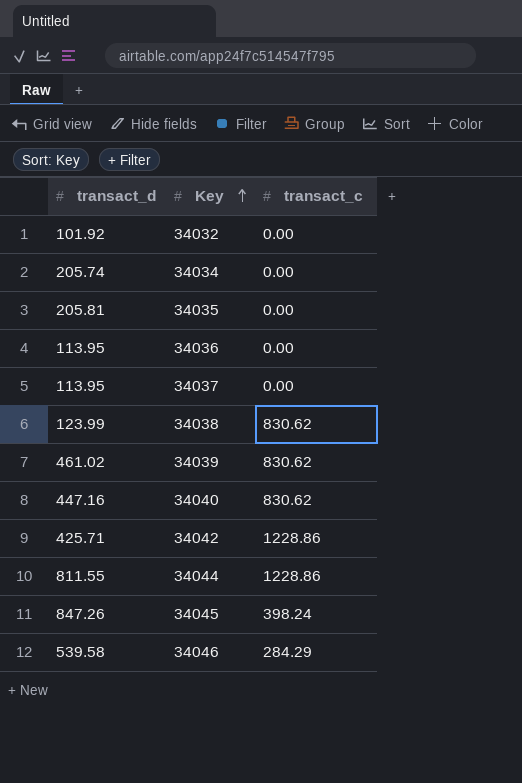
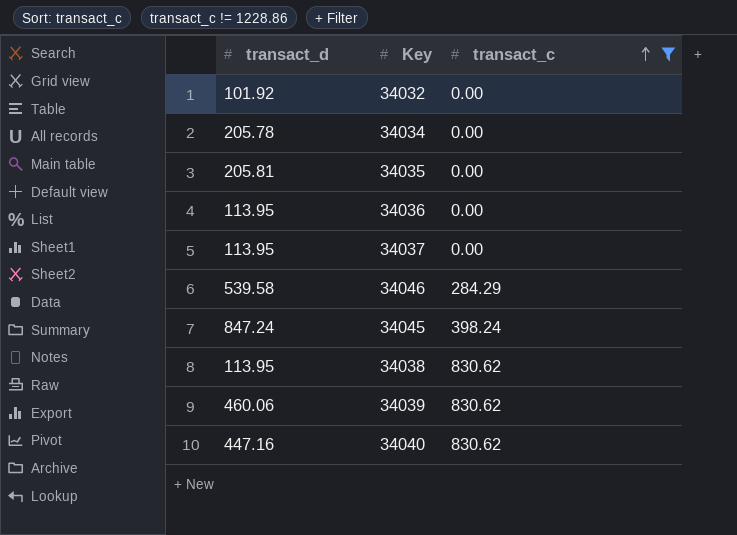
filter: none -> transact_c != 1228.86
row order: Key ascending -> transact_c ascending
34034 | transact_d: 205.74 -> 205.78
34045 | transact_d: 847.26 -> 847.24
34038 | transact_d: 123.99 -> 113.95
34039 | transact_d: 461.02 -> 460.06

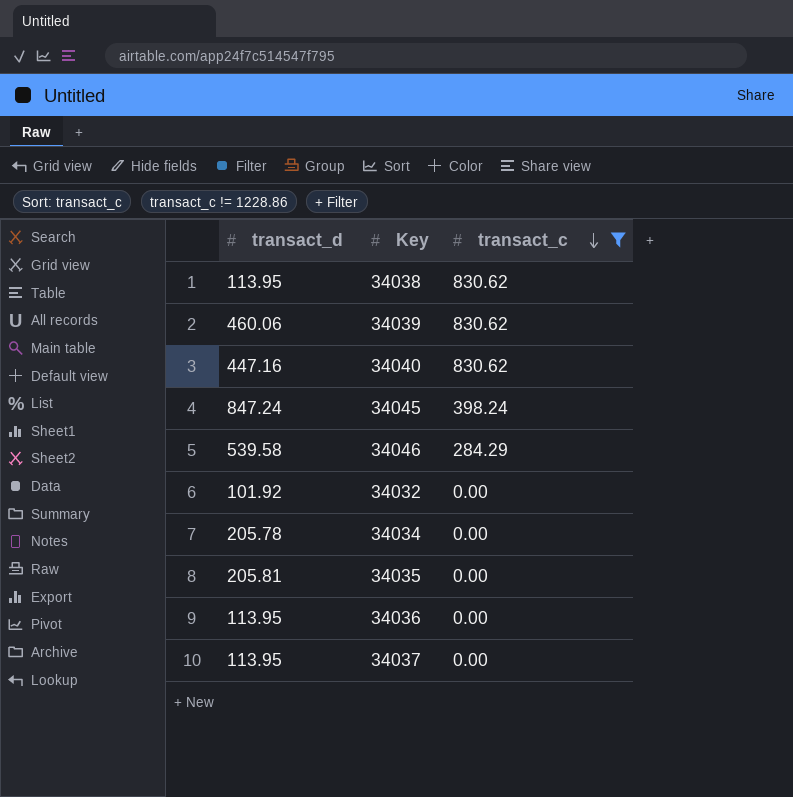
row order: transact_c ascending -> transact_c descending

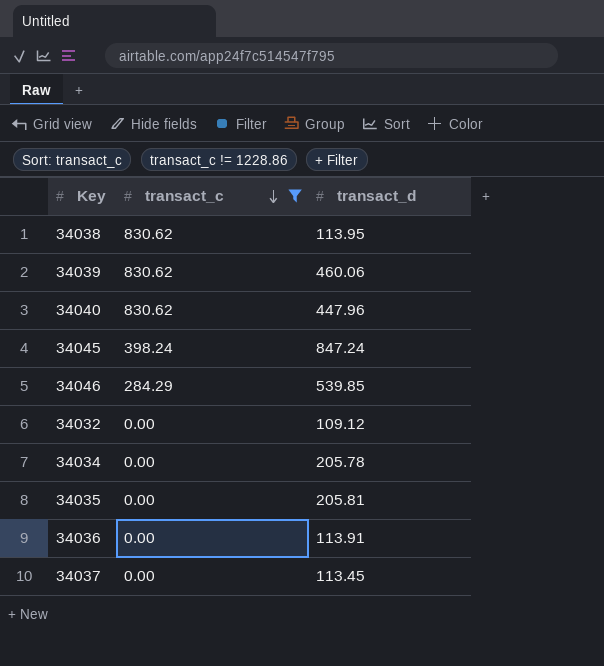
column transact_d | position: 1 -> 3
34040 | transact_d: 447.16 -> 447.96
34046 | transact_d: 539.58 -> 539.85
34032 | transact_d: 101.92 -> 109.12
34036 | transact_d: 113.95 -> 113.91
34037 | transact_d: 113.95 -> 113.45

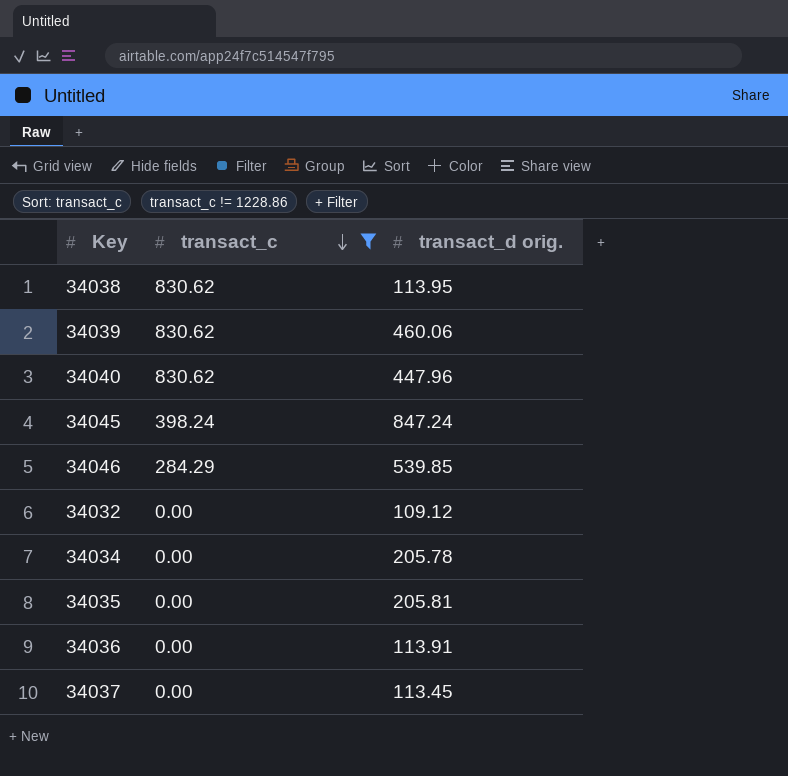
column name: transact_d -> transact_d orig.

